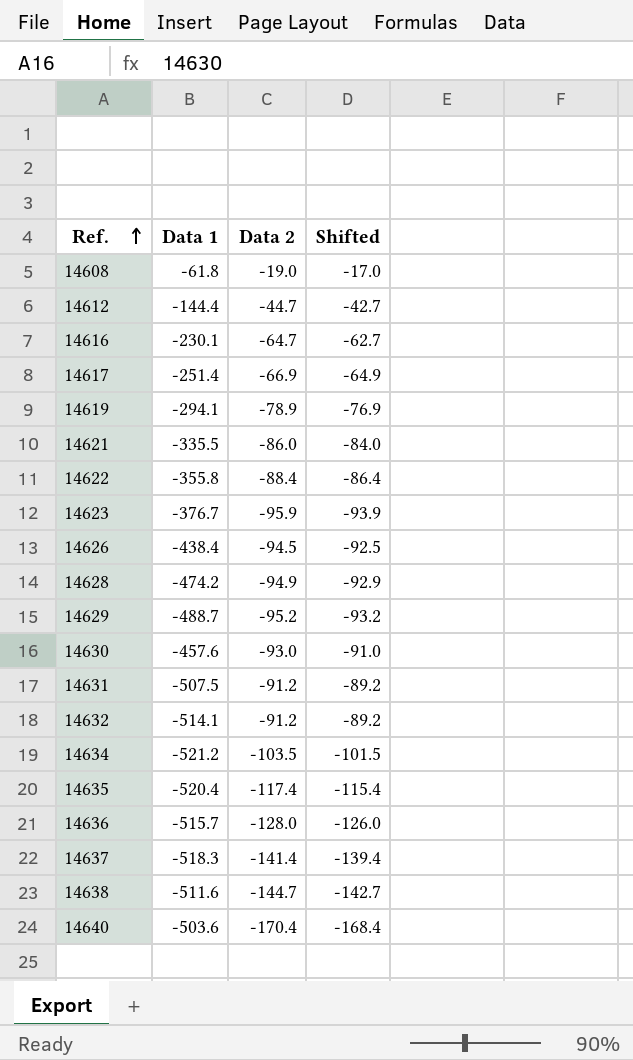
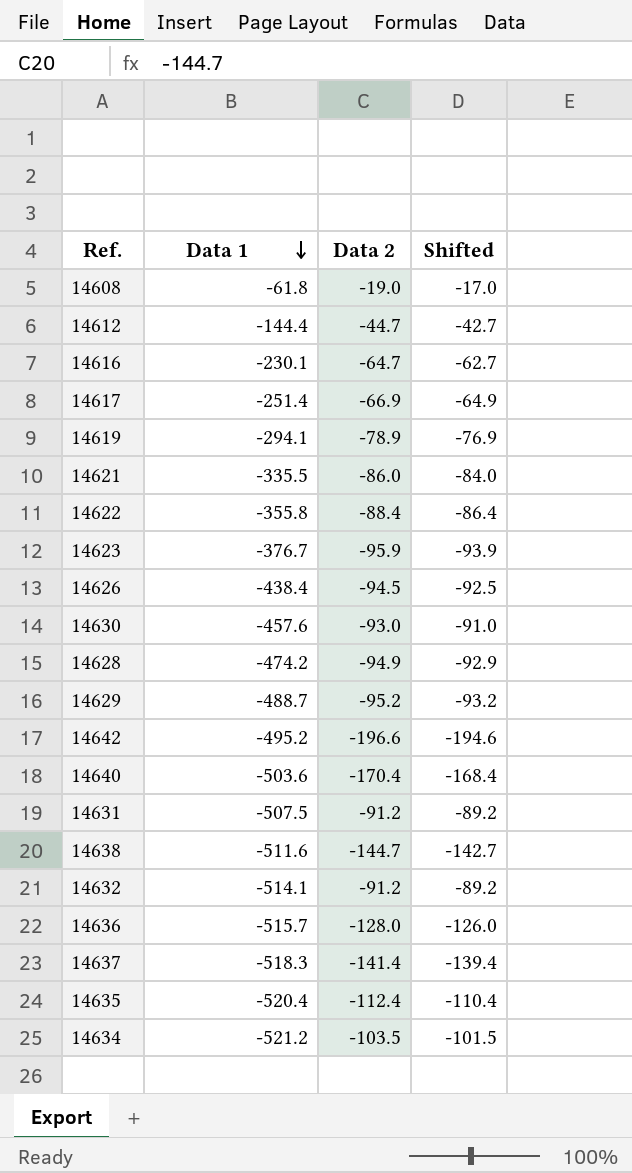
row order: Ref. ascending -> Data 1 descending
row 14642: none -> -495.2 | -196.6 | -194.6
14635 | Data 2: -117.4 -> -112.4
14635 | Shifted: -115.4 -> -110.4

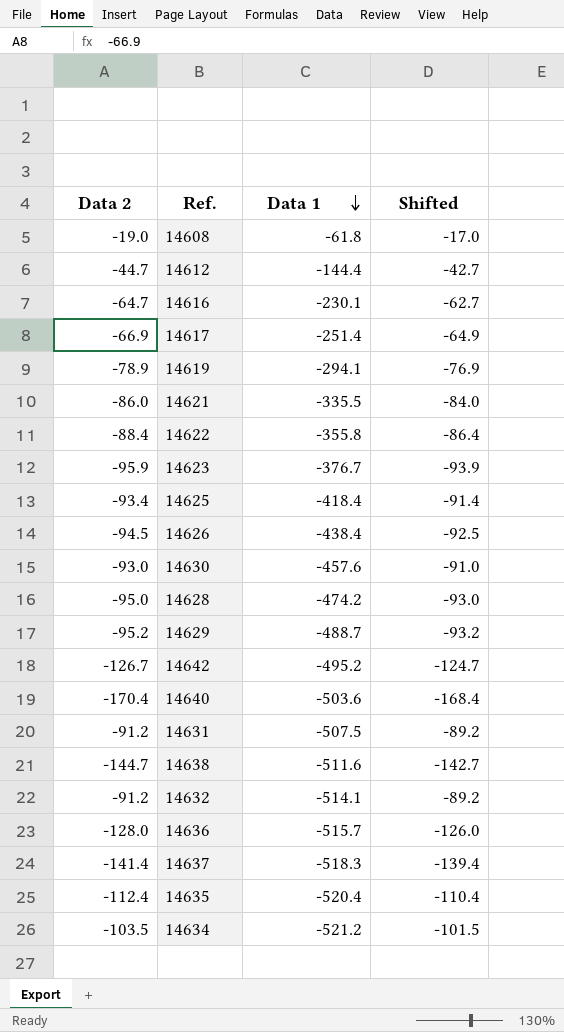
column Data 2 | position: 3 -> 1
row 14625: none -> -93.4 | -418.4 | -91.4
14628 | Data 2: -94.9 -> -95.0
14628 | Shifted: -92.9 -> -93.0
14642 | Data 2: -196.6 -> -126.7
14642 | Shifted: -194.6 -> -124.7

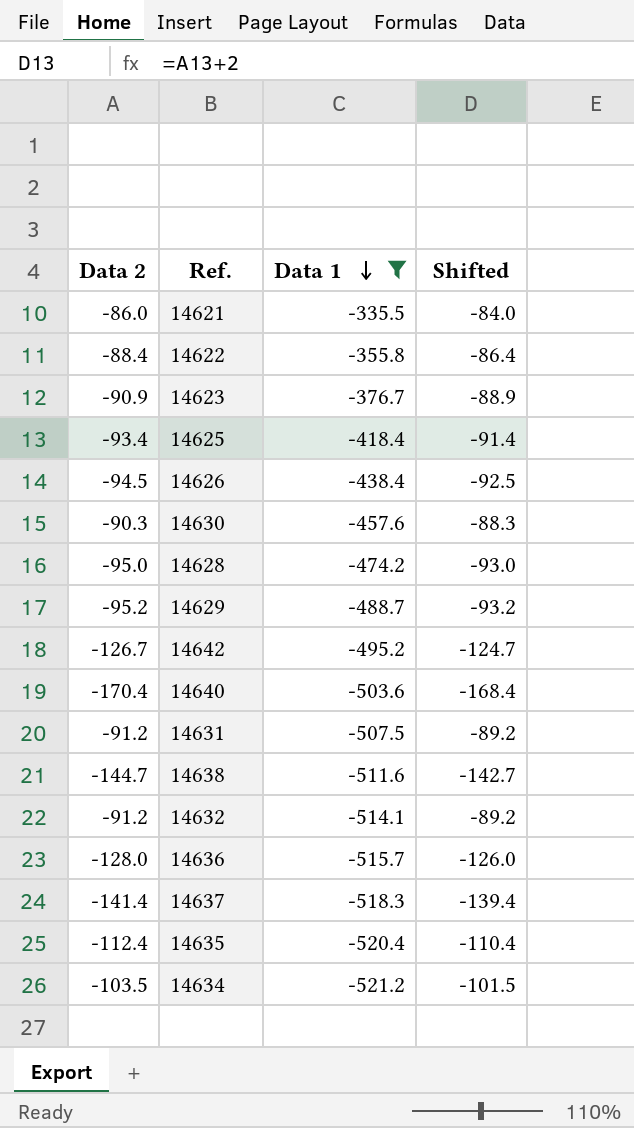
filter: none -> Data 1 <= -335.5
14623 | Data 2: -95.9 -> -90.9
14623 | Shifted: -93.9 -> -88.9
14630 | Data 2: -93.0 -> -90.3
14630 | Shifted: -91.0 -> -88.3

